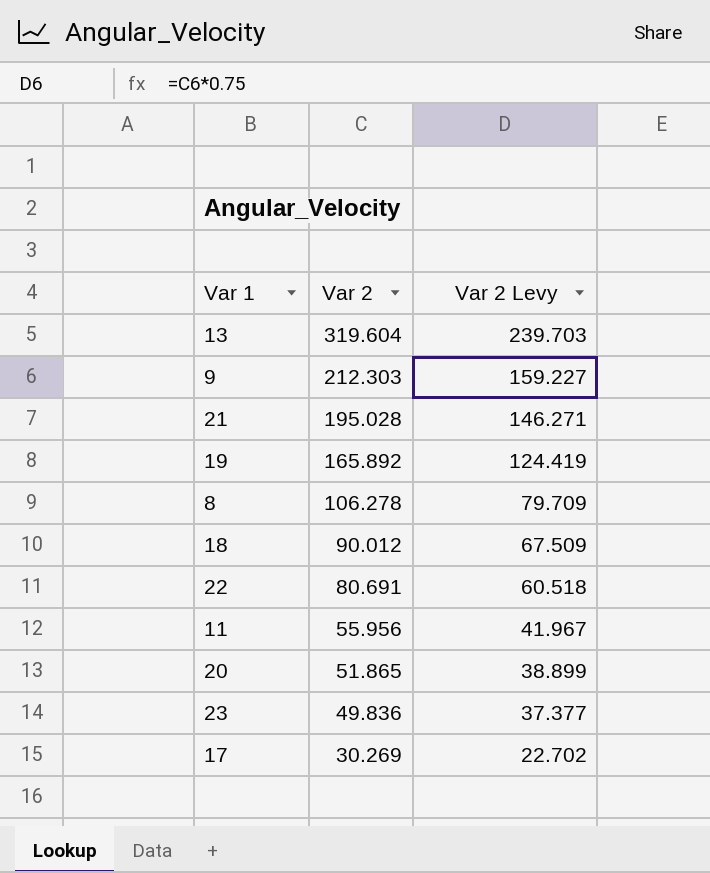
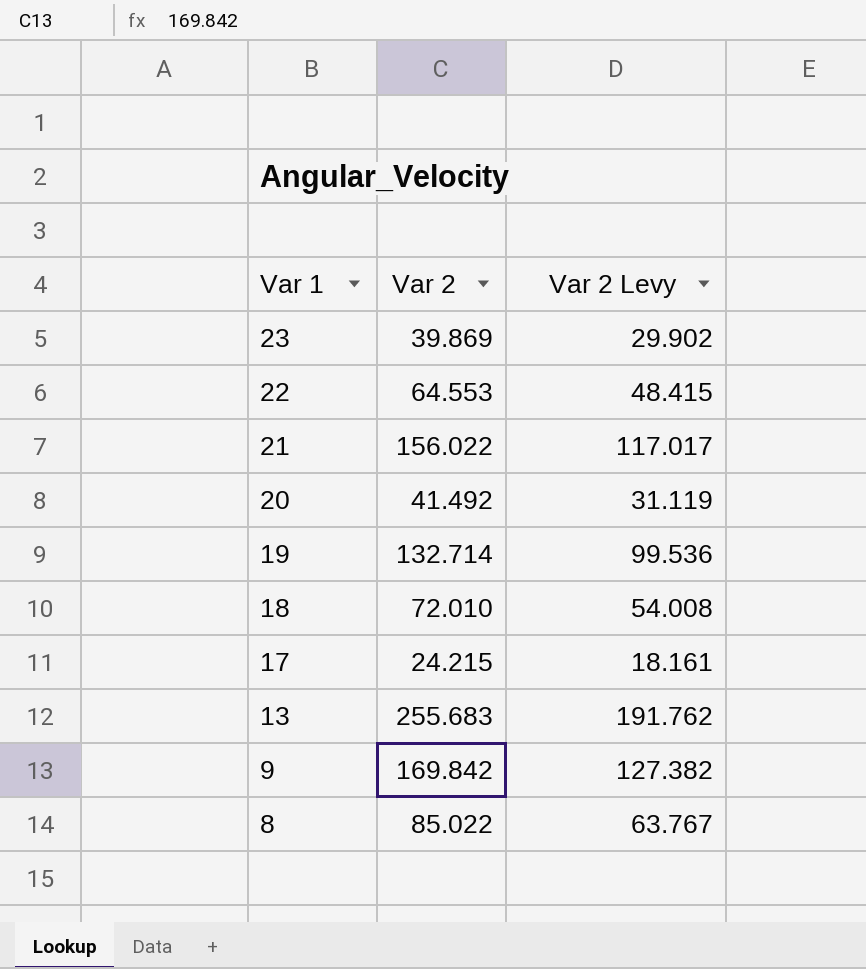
row order: Var 2 descending -> Var 1 descending
row 11: 55.956 | 41.967 -> none
23 | Var 2: 49.836 -> 39.869
23 | Var 2 Levy: 37.377 -> 29.902
22 | Var 2: 80.691 -> 64.553
22 | Var 2 Levy: 60.518 -> 48.415
21 | Var 2: 195.028 -> 156.022
21 | Var 2 Levy: 146.271 -> 117.017
20 | Var 2: 51.865 -> 41.492
20 | Var 2 Levy: 38.899 -> 31.119
19 | Var 2: 165.892 -> 132.714
19 | Var 2 Levy: 124.419 -> 99.536
18 | Var 2: 90.012 -> 72.010
18 | Var 2 Levy: 67.509 -> 54.008
17 | Var 2: 30.269 -> 24.215
17 | Var 2 Levy: 22.702 -> 18.161
13 | Var 2: 319.604 -> 255.683
13 | Var 2 Levy: 239.703 -> 191.762
9 | Var 2: 212.303 -> 169.842
9 | Var 2 Levy: 159.227 -> 127.382
8 | Var 2: 106.278 -> 85.022
8 | Var 2 Levy: 79.709 -> 63.767

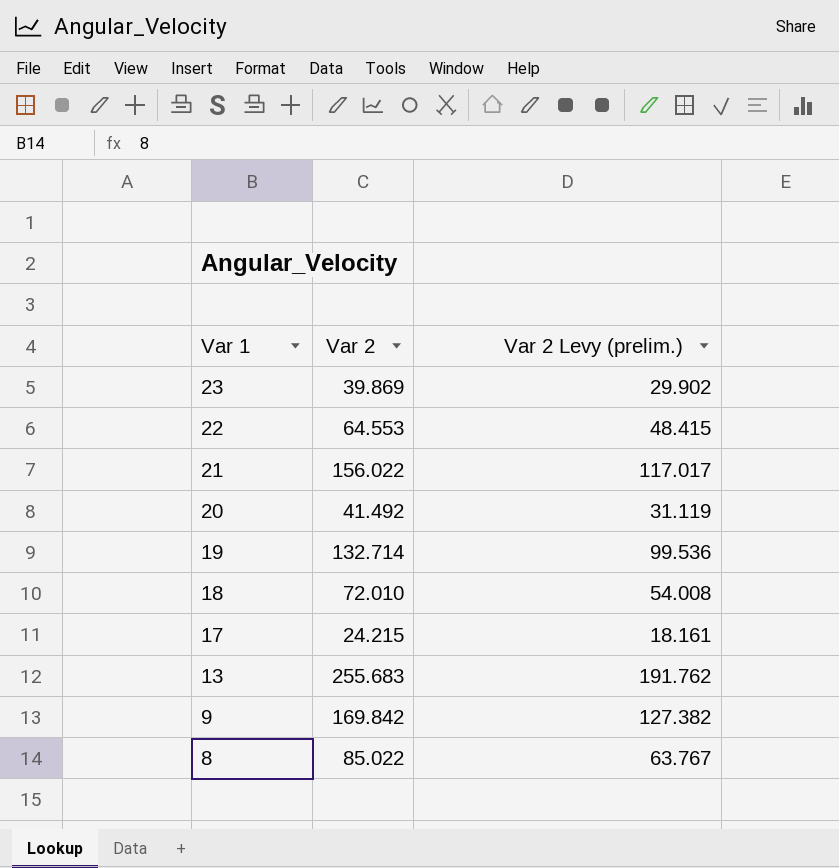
column name: Var 2 Levy -> Var 2 Levy (prelim.)

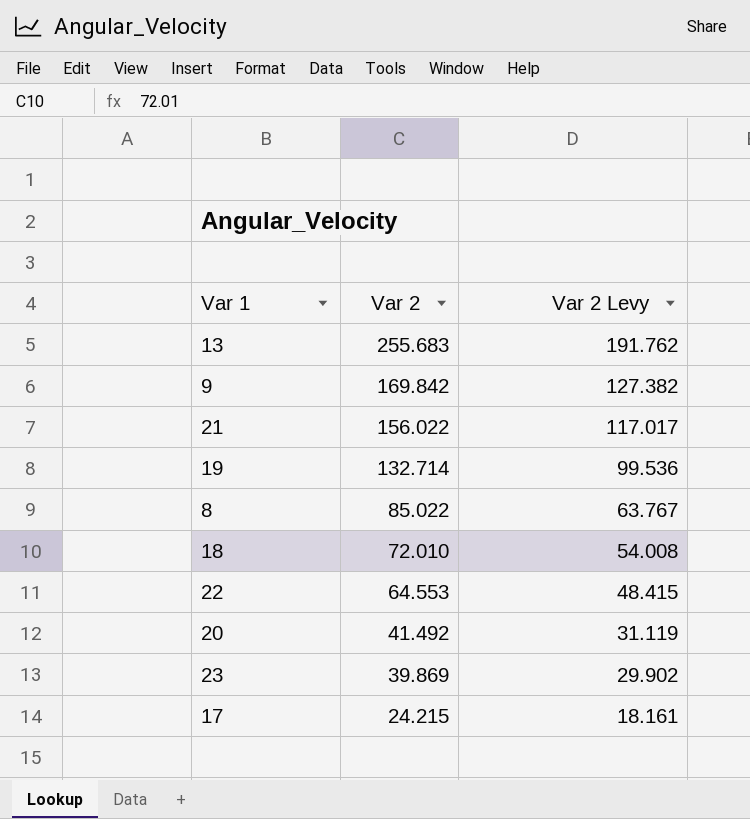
row order: Var 1 descending -> Var 2 descending
column name: Var 2 Levy (prelim.) -> Var 2 Levy

